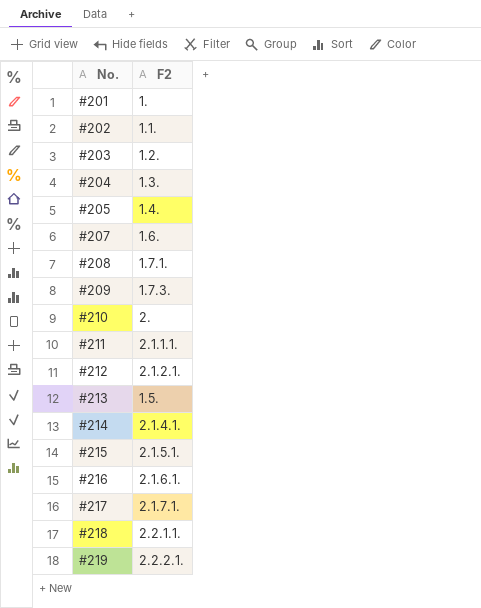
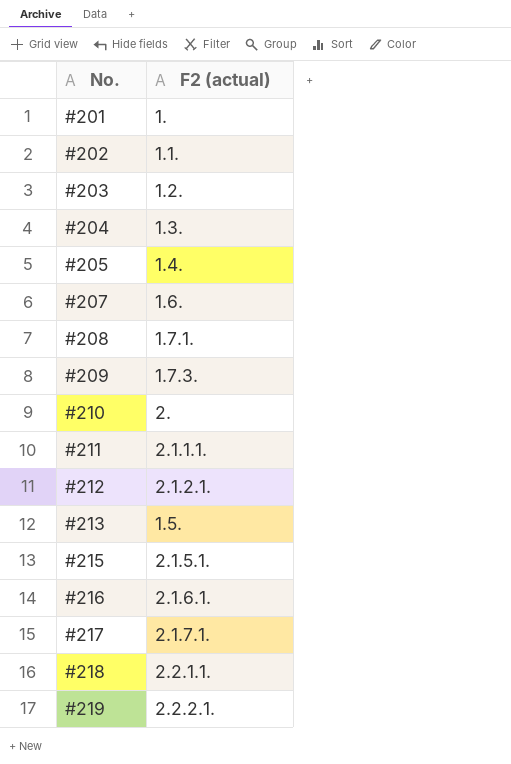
column name: F2 -> F2 (actual)
row #214: 2.1.4.1. -> none

